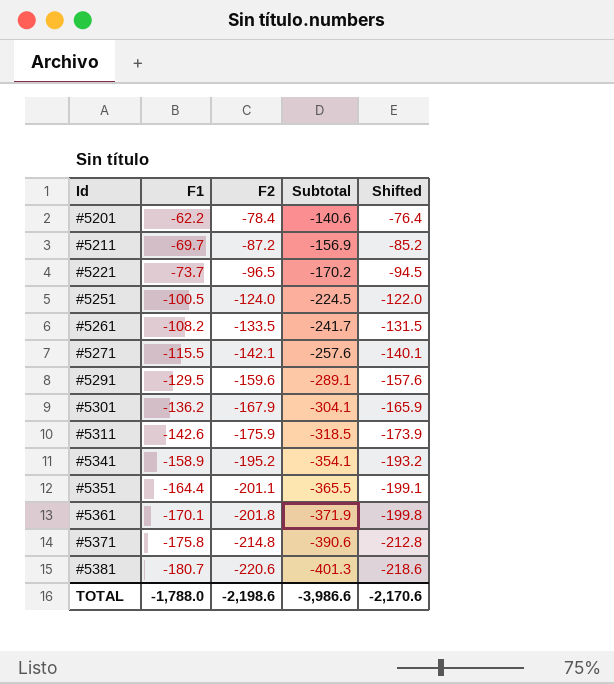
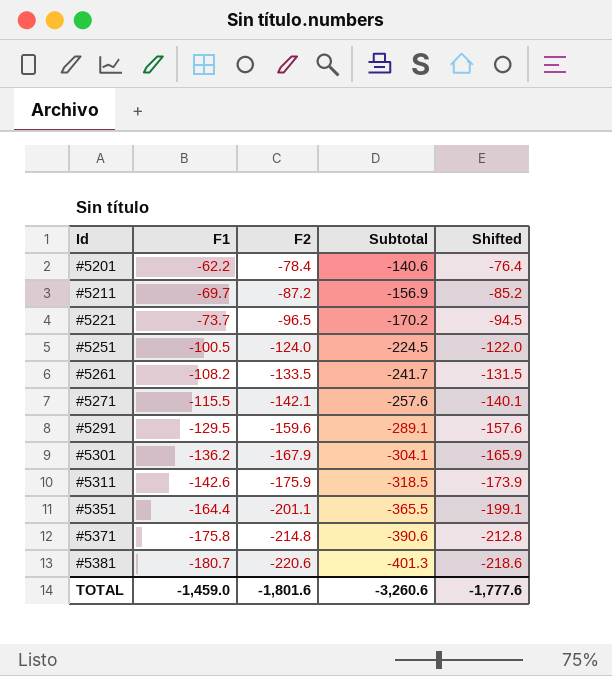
row #5341: -158.9 | -195.2 | -354.1 | -193.2 -> none
row #5361: -170.1 | -201.8 | -371.9 | -199.8 -> none
TOTAL | F1: -1,788.0 -> -1,459.0
TOTAL | F2: -2,198.6 -> -1,801.6
TOTAL | Subtotal: -3,986.6 -> -3,260.6
TOTAL | Shifted: -2,170.6 -> -1,777.6

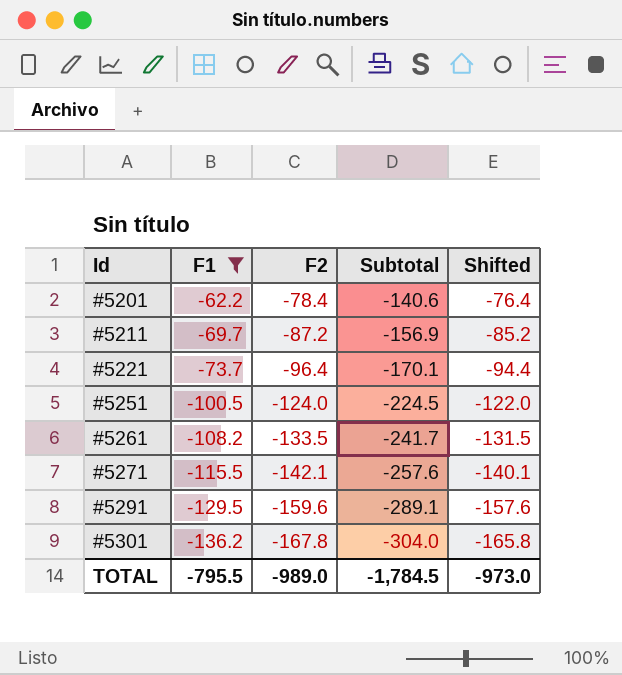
filter: none -> F1 >= -136.2
#5221 | F2: -96.5 -> -96.4
#5221 | Subtotal: -170.2 -> -170.1
#5221 | Shifted: -94.5 -> -94.4
#5301 | F2: -167.9 -> -167.8
#5301 | Subtotal: -304.1 -> -304.0
#5301 | Shifted: -165.9 -> -165.8
TOTAL | F1: -1,459.0 -> -795.5
TOTAL | F2: -1,801.6 -> -989.0
TOTAL | Subtotal: -3,260.6 -> -1,784.5
TOTAL | Shifted: -1,777.6 -> -973.0

